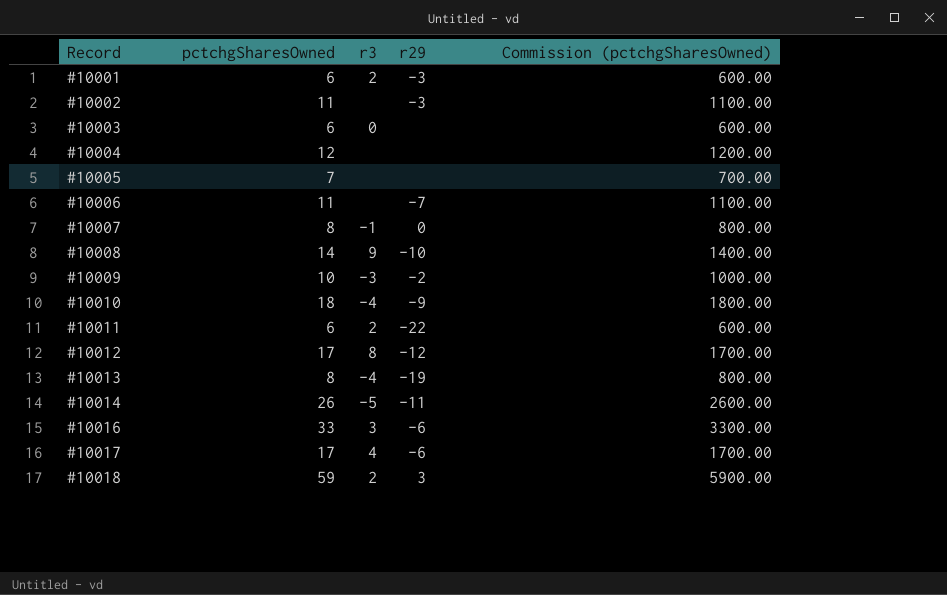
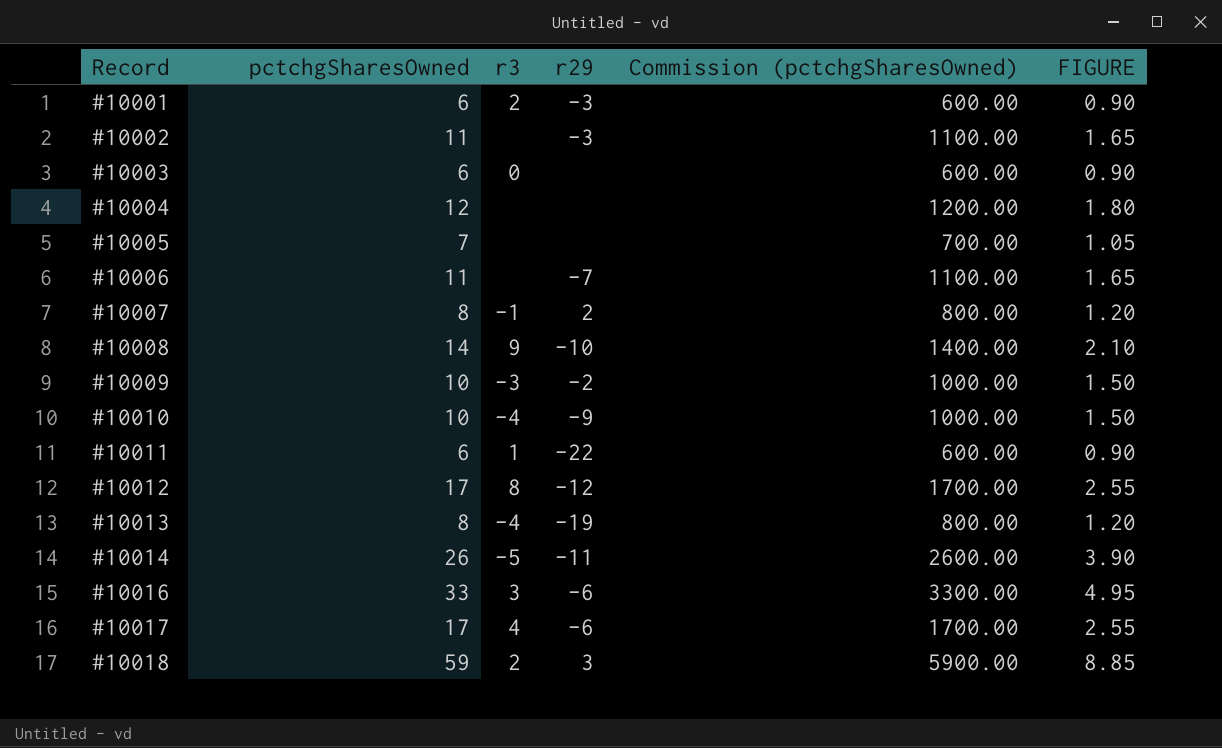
column FIGURE | formula: none -> [pctchgSharesOwned] * 0.15
#10007 | r29: 0 -> 2
#10010 | pctchgSharesOwned: 18 -> 10
#10010 | Commission (pctchgSharesOwned): 1800.00 -> 1000.00
#10011 | r3: 2 -> 1

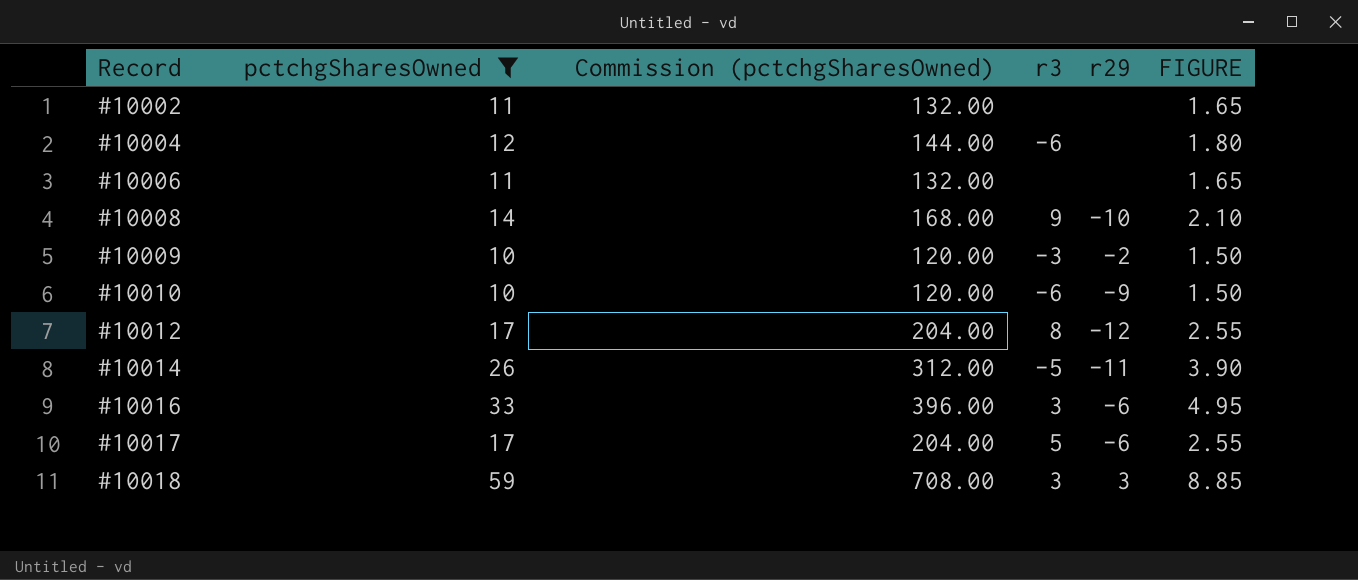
filter: none -> pctchgSharesOwned >= 10
column Commission (pctchgSharesOwned) | formula: [pctchgSharesOwned] * 100 -> [pctchgSharesOwned] * 12
column Commission (pctchgSharesOwned) | position: 5 -> 3
#10002 | r29: -3 -> none
#10004 | r3: none -> -6
#10006 | r29: -7 -> none
#10010 | r3: -4 -> -6
#10017 | r3: 4 -> 5
#10018 | r3: 2 -> 3

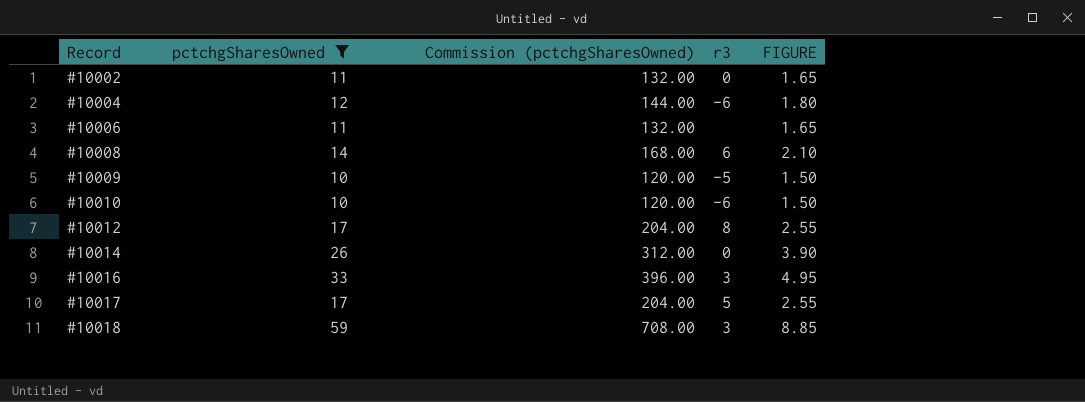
column r29 | position: 5 -> none
#10002 | r3: none -> 0
#10008 | r3: 9 -> 6
#10009 | r3: -3 -> -5
#10014 | r3: -5 -> 0

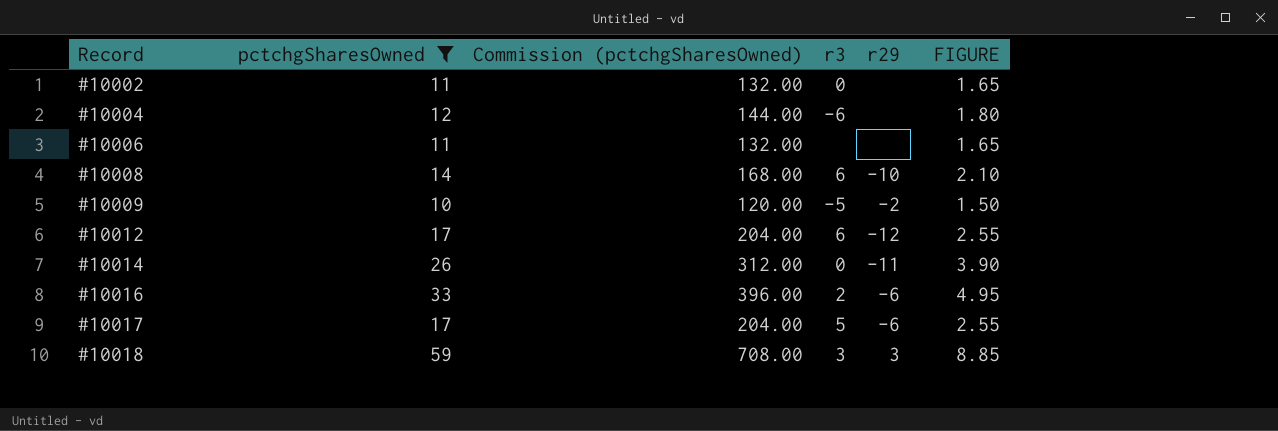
column r29 | position: none -> 5
row #10010: 10 | 120.00 | -6 | 1.50 -> none
#10012 | r3: 8 -> 6
#10016 | r3: 3 -> 2

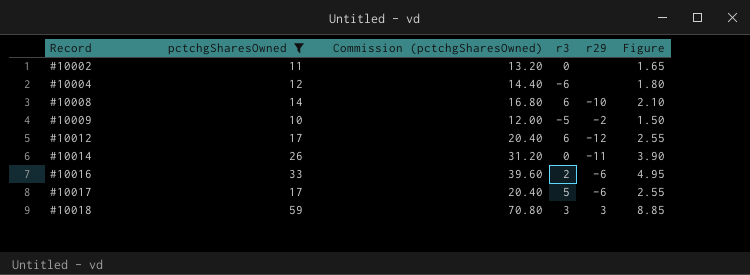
column Commission (pctchgSharesOwned) | formula: [pctchgSharesOwned] * 12 -> [pctchgSharesOwned] * 1.2
column name: FIGURE -> Figure
row #10006: 11 | 132.00 | none | none | 1.65 -> none

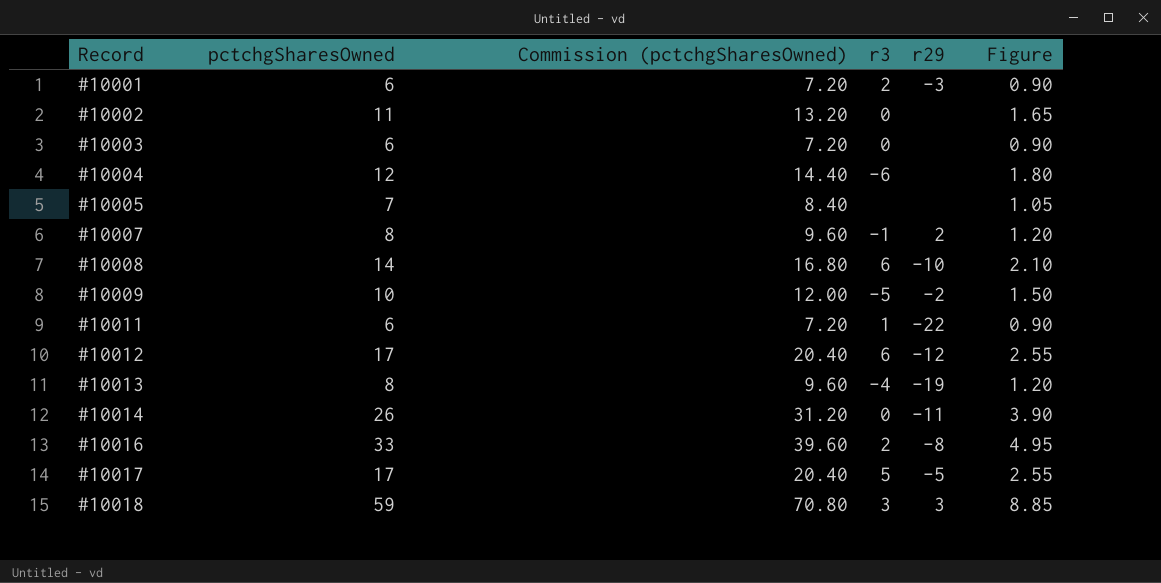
filter: pctchgSharesOwned >= 10 -> none
#10016 | r29: -6 -> -8
#10017 | r29: -6 -> -5

